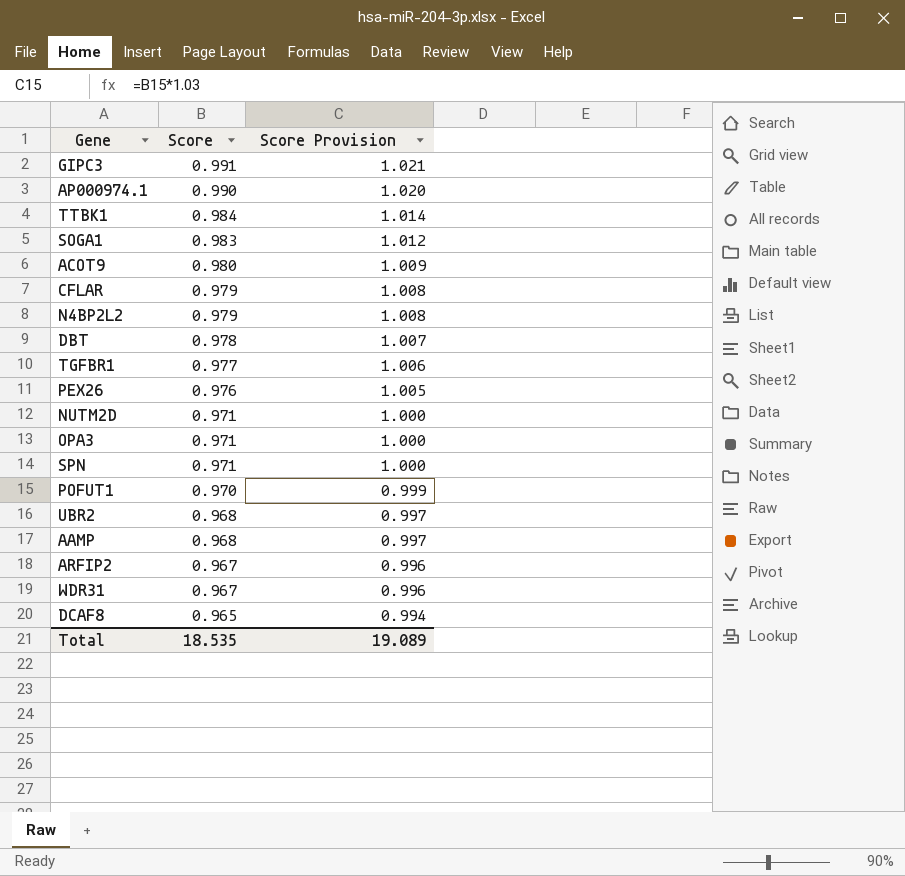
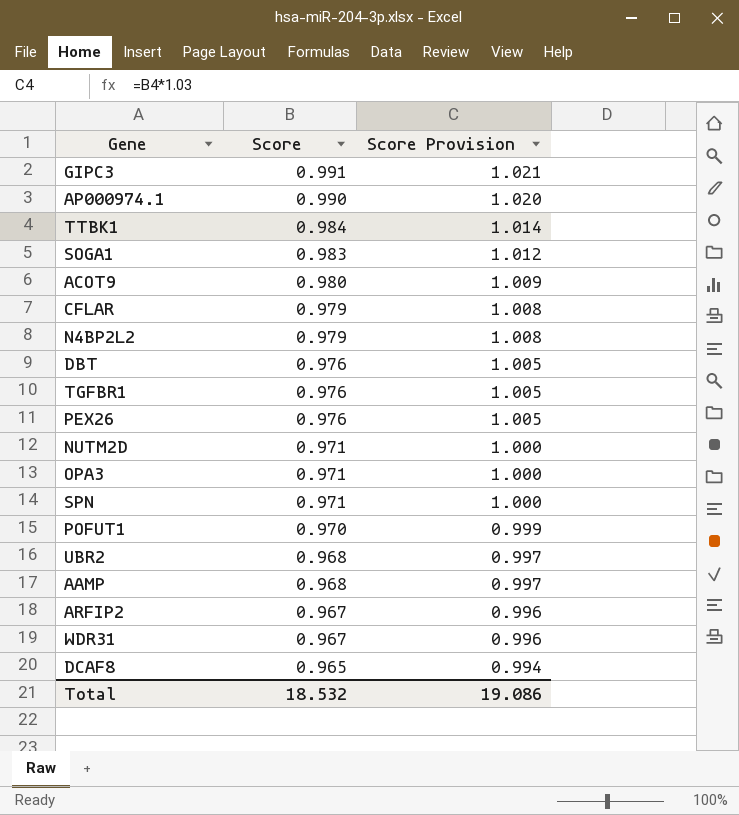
DBT | Score: 0.978 -> 0.976
DBT | Score Provision: 1.007 -> 1.005
TGFBR1 | Score: 0.977 -> 0.976
TGFBR1 | Score Provision: 1.006 -> 1.005
Total | Score: 18.535 -> 18.532
Total | Score Provision: 19.089 -> 19.086

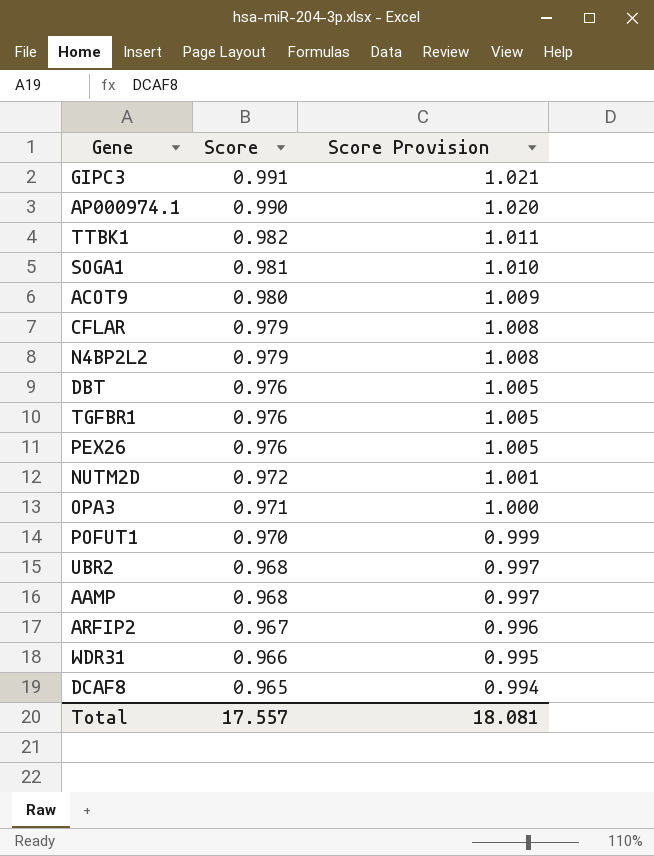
row SPN: 0.971 | 1.000 -> none
TTBK1 | Score: 0.984 -> 0.982
TTBK1 | Score Provision: 1.014 -> 1.011
SOGA1 | Score: 0.983 -> 0.981
SOGA1 | Score Provision: 1.012 -> 1.010
NUTM2D | Score: 0.971 -> 0.972
NUTM2D | Score Provision: 1.000 -> 1.001
WDR31 | Score: 0.967 -> 0.966
WDR31 | Score Provision: 0.996 -> 0.995
Total | Score: 18.532 -> 17.557
Total | Score Provision: 19.086 -> 18.081

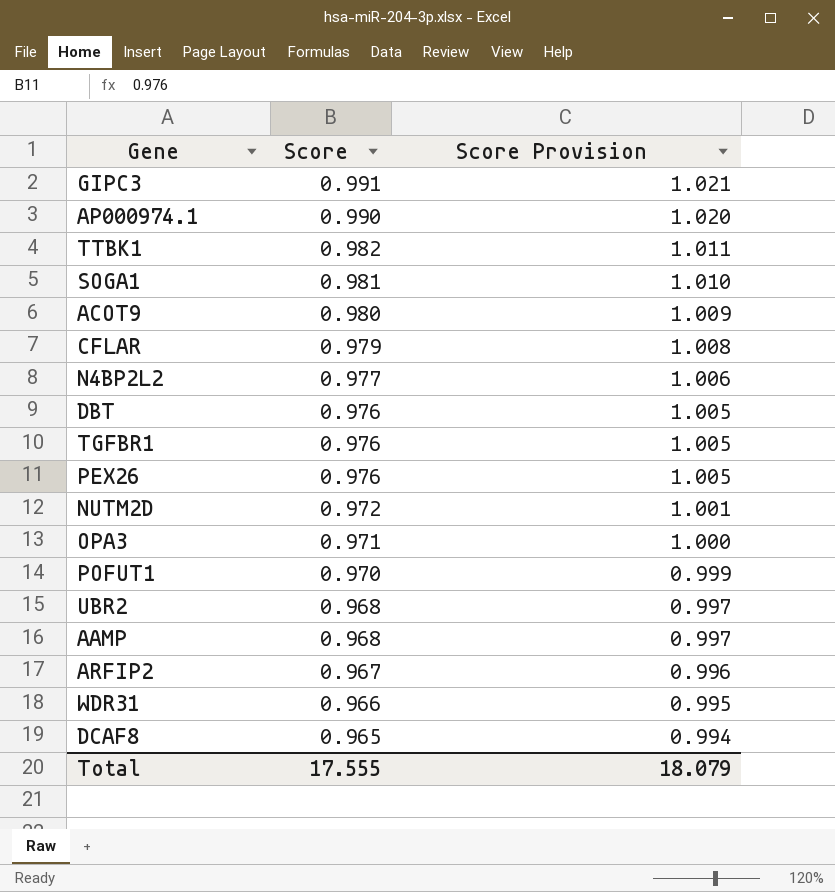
N4BP2L2 | Score: 0.979 -> 0.977
N4BP2L2 | Score Provision: 1.008 -> 1.006
Total | Score: 17.557 -> 17.555
Total | Score Provision: 18.081 -> 18.079

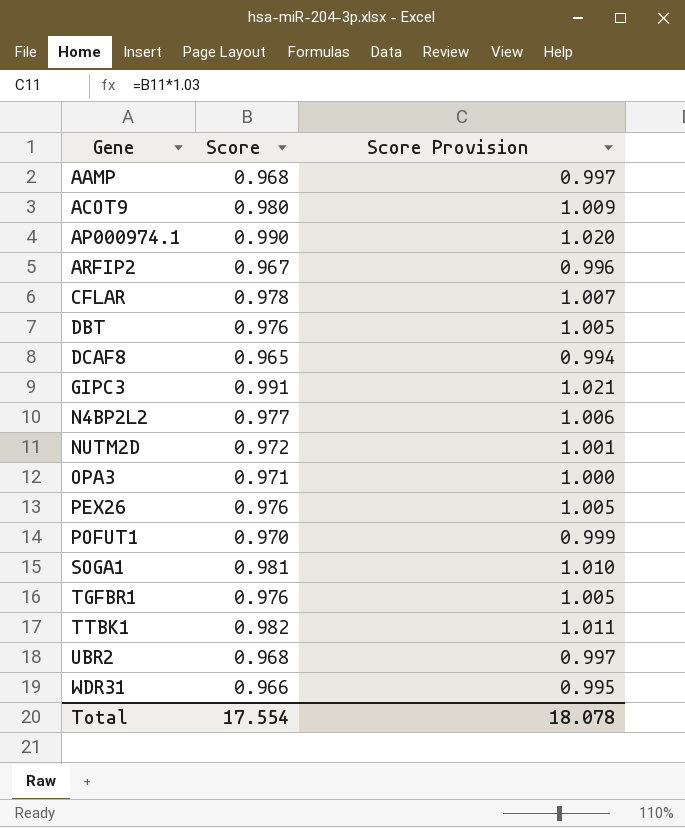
row order: Score descending -> Gene ascending
CFLAR | Score: 0.979 -> 0.978
CFLAR | Score Provision: 1.008 -> 1.007
Total | Score: 17.555 -> 17.554
Total | Score Provision: 18.079 -> 18.078

